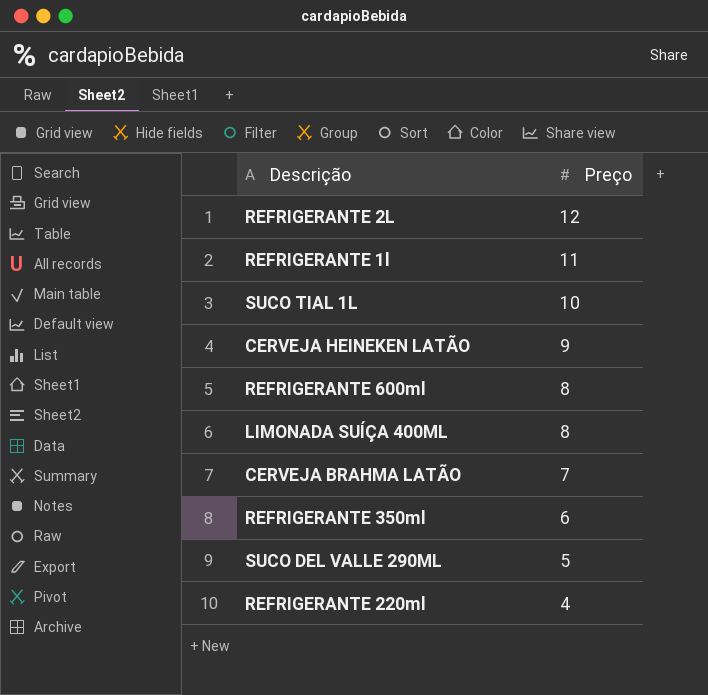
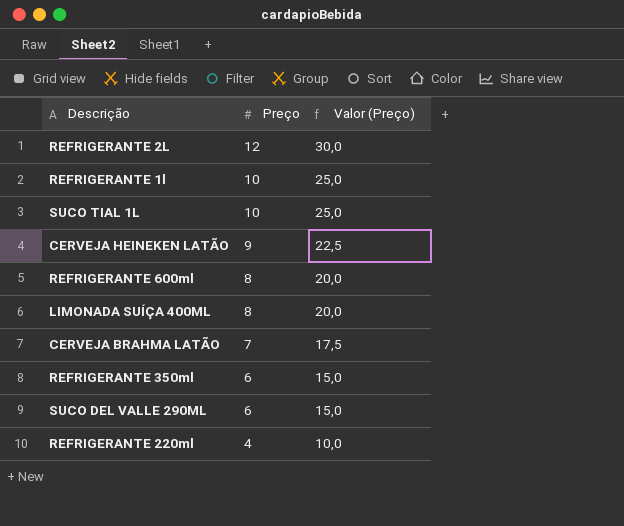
column Valor (Preço) | formula: none -> [Preço] * 2,5
REFRIGERANTE 1l | Preço: 11 -> 10
SUCO DEL VALLE 290ML | Preço: 5 -> 6

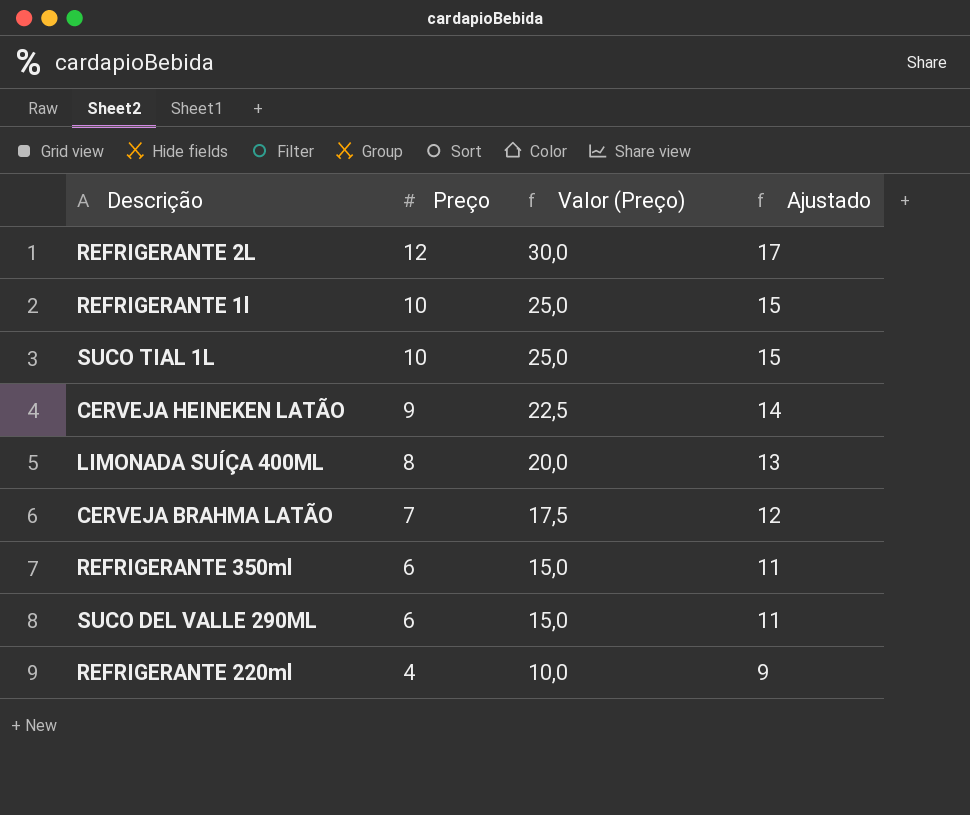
column Ajustado | formula: none -> [Preço] + 5
row REFRIGERANTE 600ml: 8 | 20,0 -> none

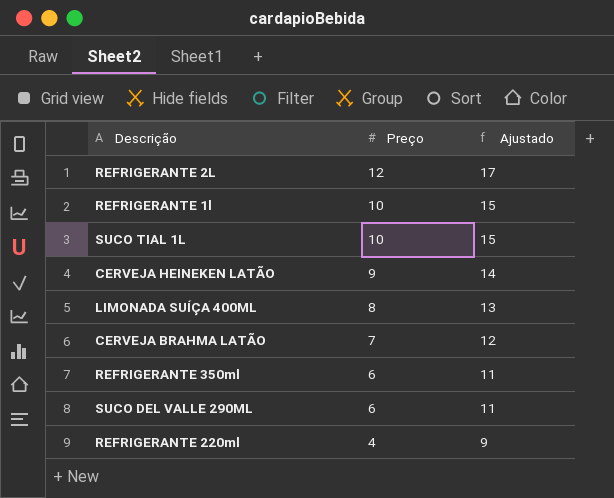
column Valor (Preço) | formula: [Preço] * 2,5 -> none

